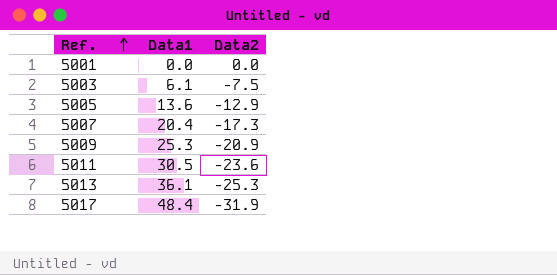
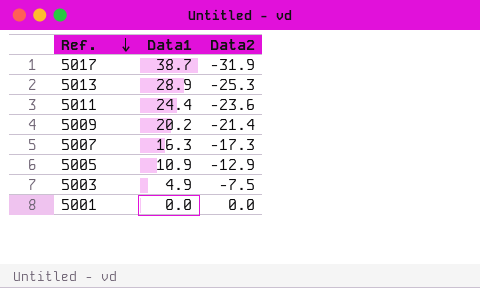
row order: Ref. ascending -> Ref. descending
5017 | Data1: 48.4 -> 38.7
5013 | Data1: 36.1 -> 28.9
5011 | Data1: 30.5 -> 24.4
5009 | Data1: 25.3 -> 20.2
5009 | Data2: -20.9 -> -21.4
5007 | Data1: 20.4 -> 16.3
5005 | Data1: 13.6 -> 10.9
5003 | Data1: 6.1 -> 4.9

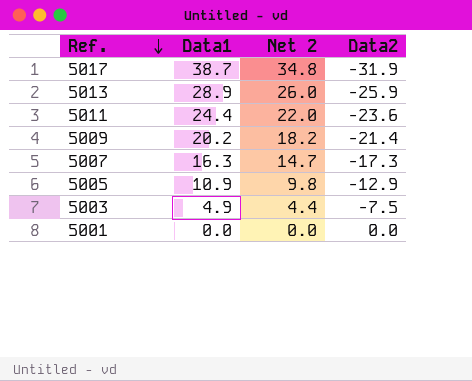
column Net 2 | formula: none -> [Data1] * 0.9
5013 | Data2: -25.3 -> -25.9

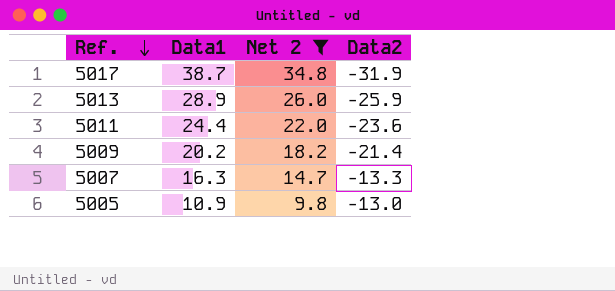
filter: none -> Net 2 >= 9.8
5007 | Data2: -17.3 -> -13.3
5005 | Data2: -12.9 -> -13.0

